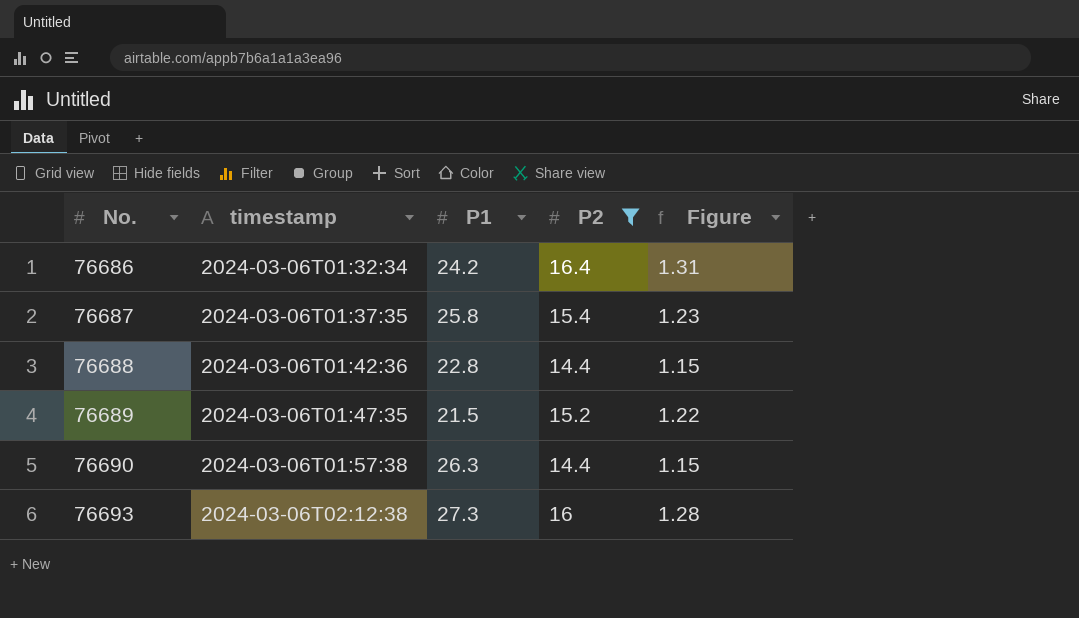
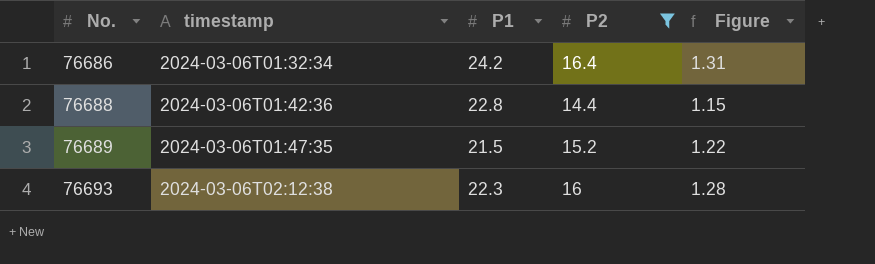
row 76687: 2024-03-06T01:37:35 | 25.8 | 15.4 | 1.23 -> none
row 76690: 2024-03-06T01:57:38 | 26.3 | 14.4 | 1.15 -> none
76693 | P1: 27.3 -> 22.3

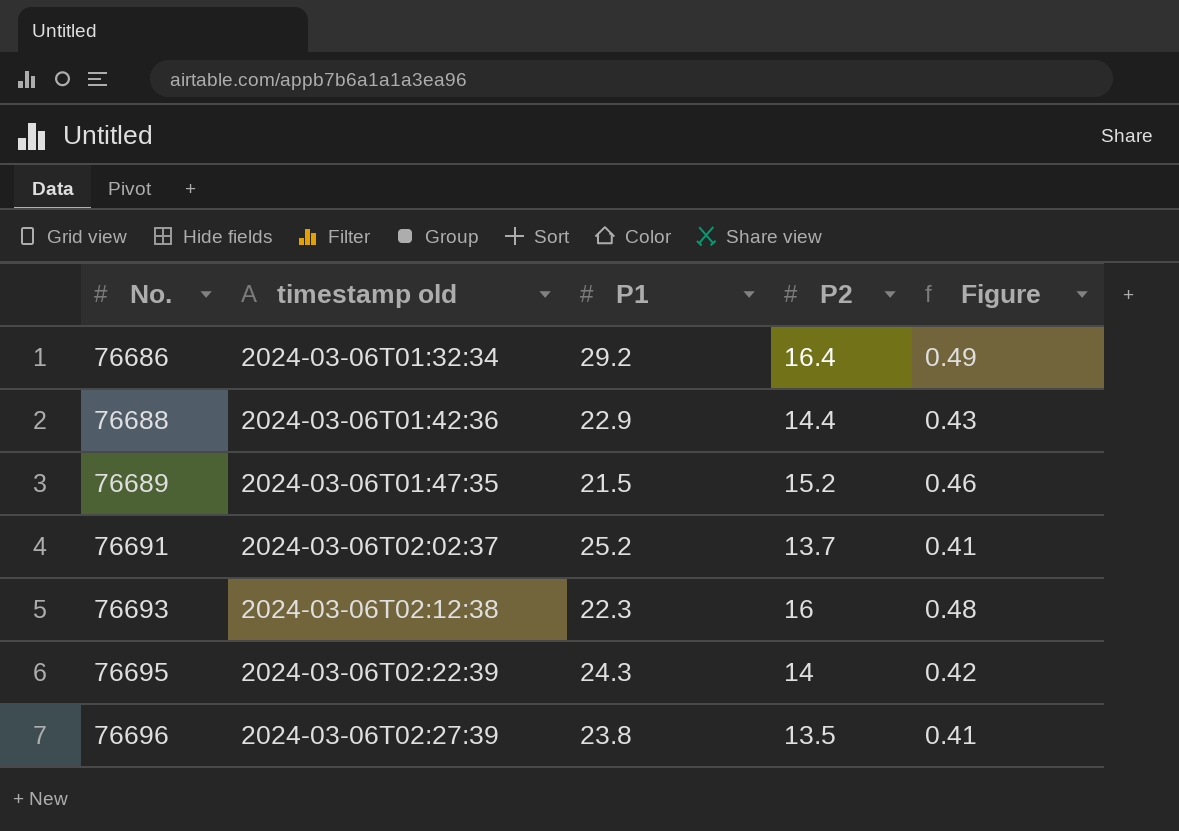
filter: P2 >= 14.4 -> none
column name: timestamp -> timestamp old
column Figure | formula: [P2] * 0.08 -> [P2] * 0.03
76686 | P1: 24.2 -> 29.2
76688 | P1: 22.8 -> 22.9

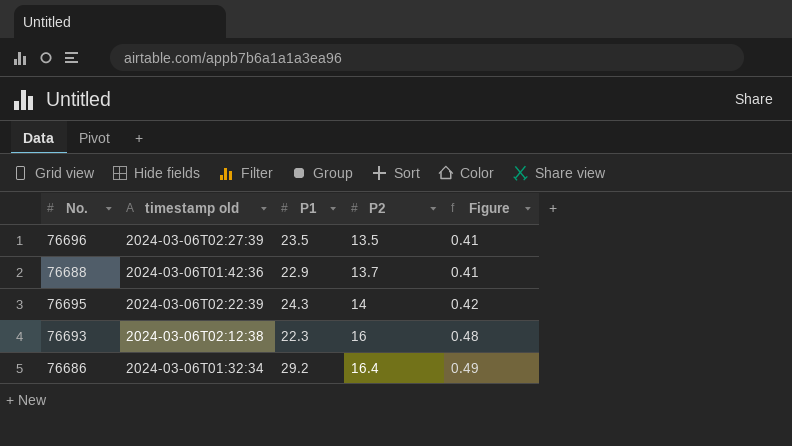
row order: No. ascending -> P2 ascending
row 76689: 2024-03-06T01:47:35 | 21.5 | 15.2 | 0.46 -> none
row 76691: 2024-03-06T02:02:37 | 25.2 | 13.7 | 0.41 -> none
76696 | P1: 23.8 -> 23.5
76688 | P2: 14.4 -> 13.7
76688 | Figure: 0.43 -> 0.41

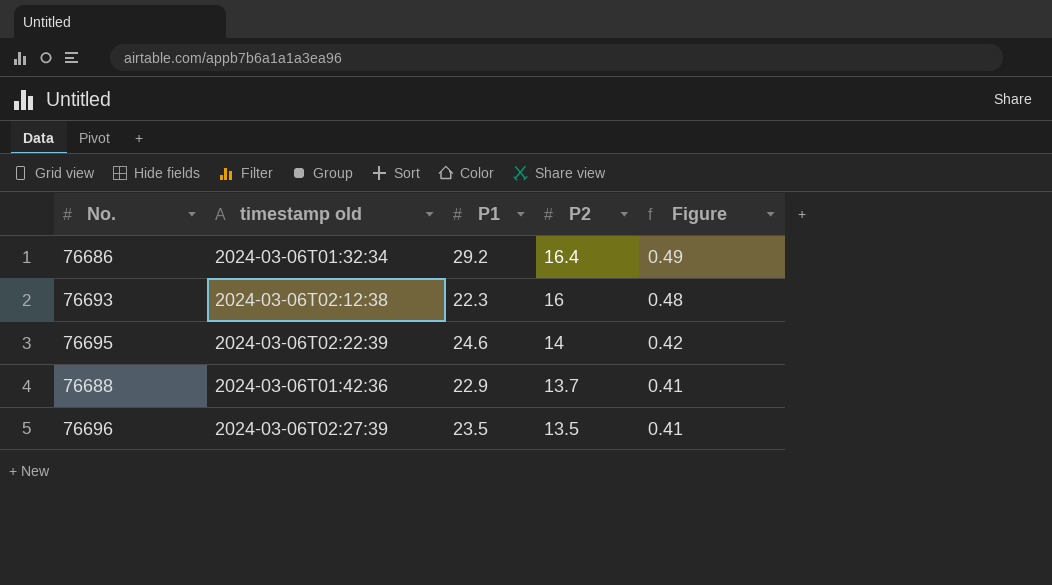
row order: P2 ascending -> P2 descending
76695 | P1: 24.3 -> 24.6

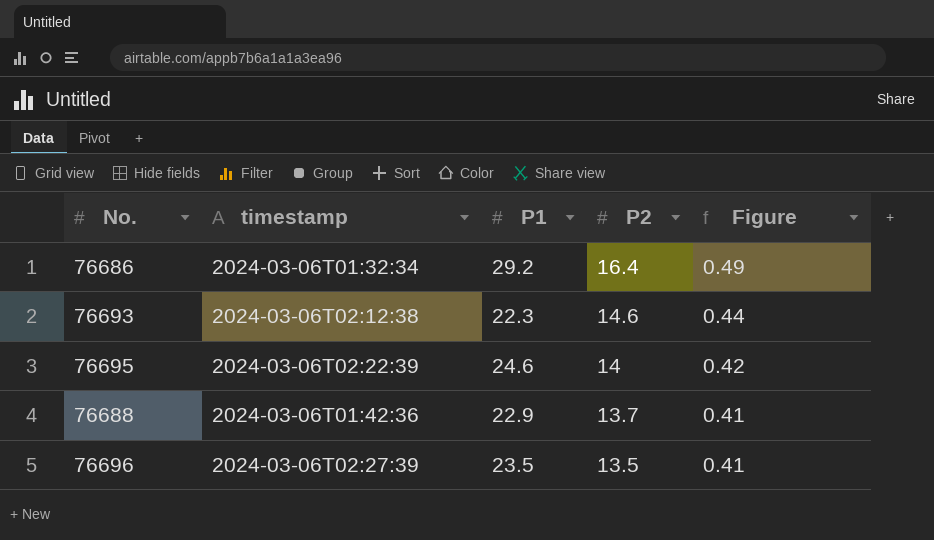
column name: timestamp old -> timestamp
76693 | P2: 16 -> 14.6
76693 | Figure: 0.48 -> 0.44

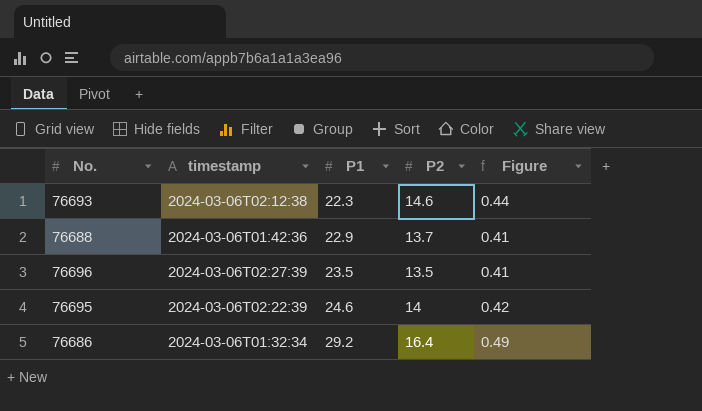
row order: P2 descending -> P1 ascending

